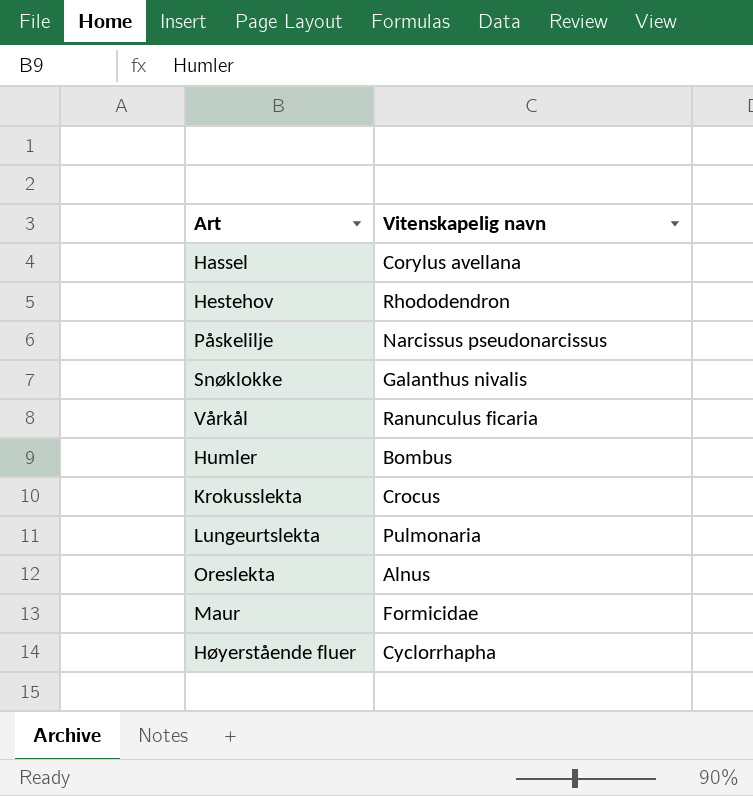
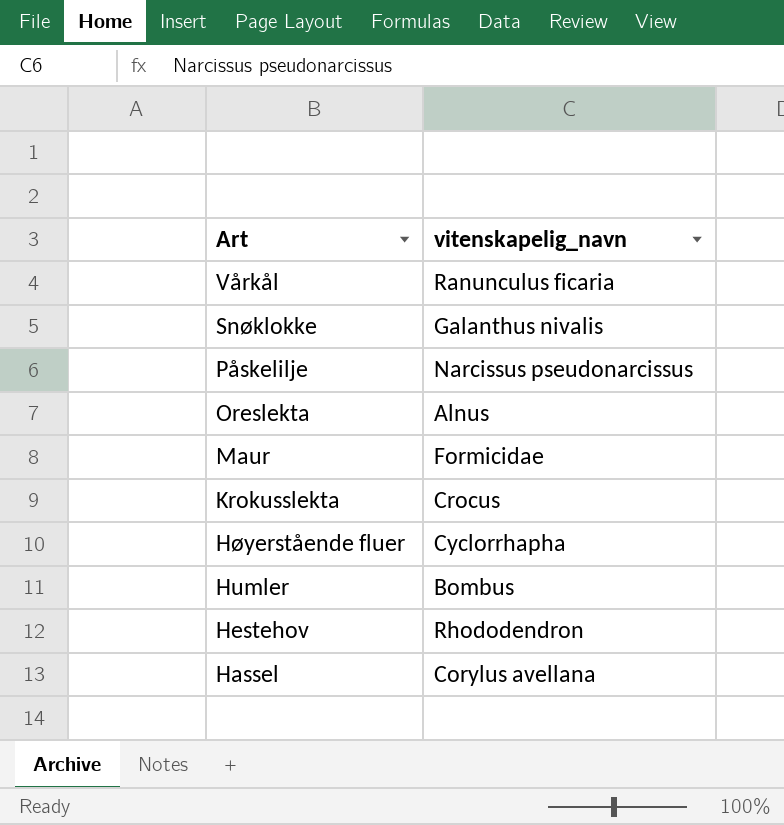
row order: none -> Art descending
column name: Vitenskapelig navn -> vitenskapelig_navn
row Lungeurtslekta: Pulmonaria -> none

